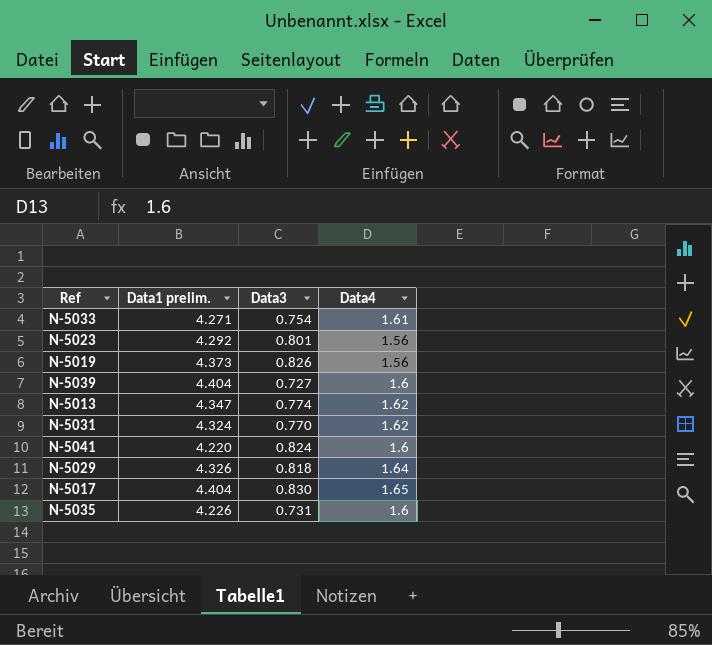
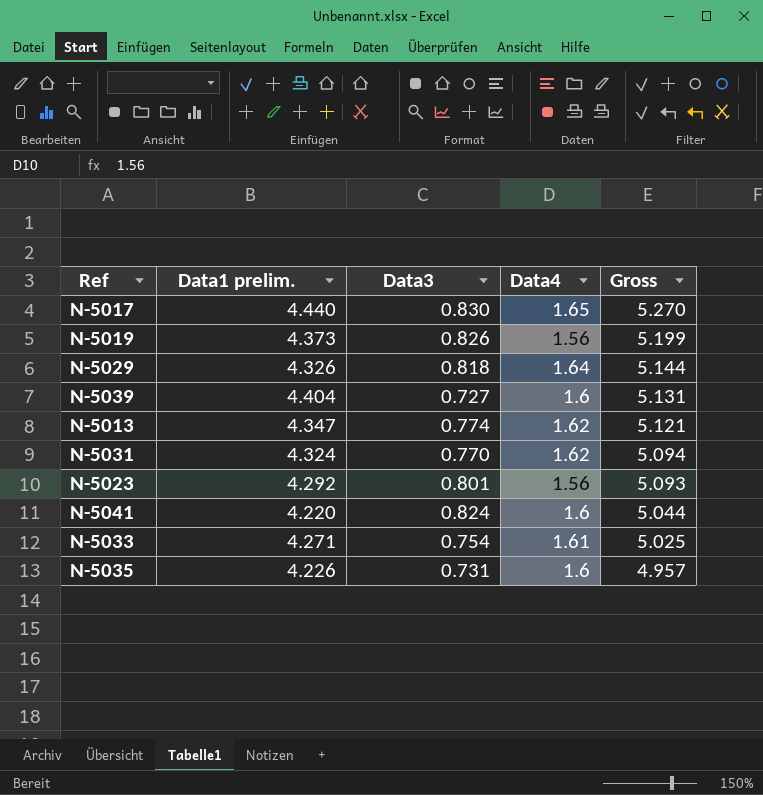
row order: none -> Gross descending
column Gross | formula: none -> [Data1 prelim.] + [Data3]
N-5017 | Data1 prelim.: 4.404 -> 4.440

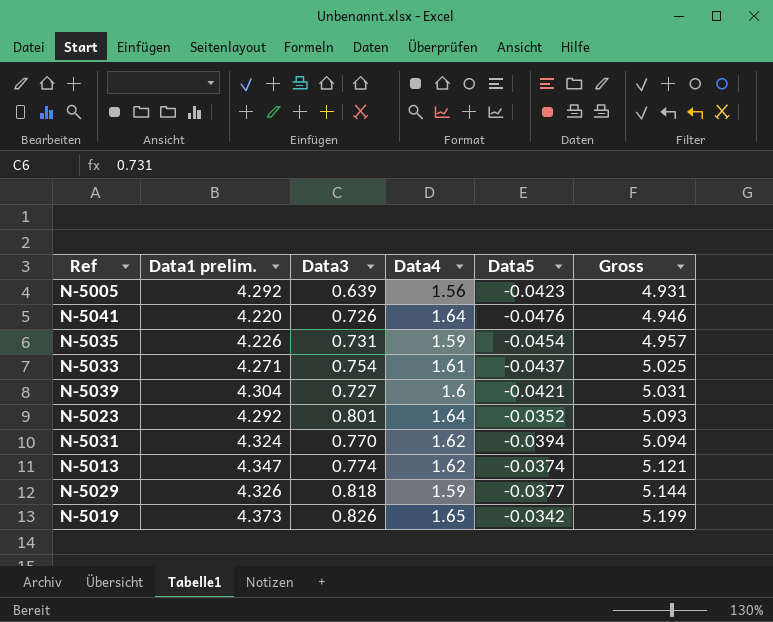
row order: Gross descending -> Gross ascending
column Data5 | position: none -> 5
row N-5017: 4.440 | 0.830 | 1.65 | 5.270 -> none
row N-5005: none -> 4.292 | 0.639 | 1.56 | -0.0423 | 4.931
N-5041 | Data3: 0.824 -> 0.726
N-5041 | Data4: 1.6 -> 1.64
N-5041 | Gross: 5.044 -> 4.946
N-5035 | Data4: 1.6 -> 1.59
N-5039 | Data1 prelim.: 4.404 -> 4.304
N-5039 | Gross: 5.131 -> 5.031
N-5023 | Data4: 1.56 -> 1.64
N-5029 | Data4: 1.64 -> 1.59
N-5019 | Data4: 1.56 -> 1.65

